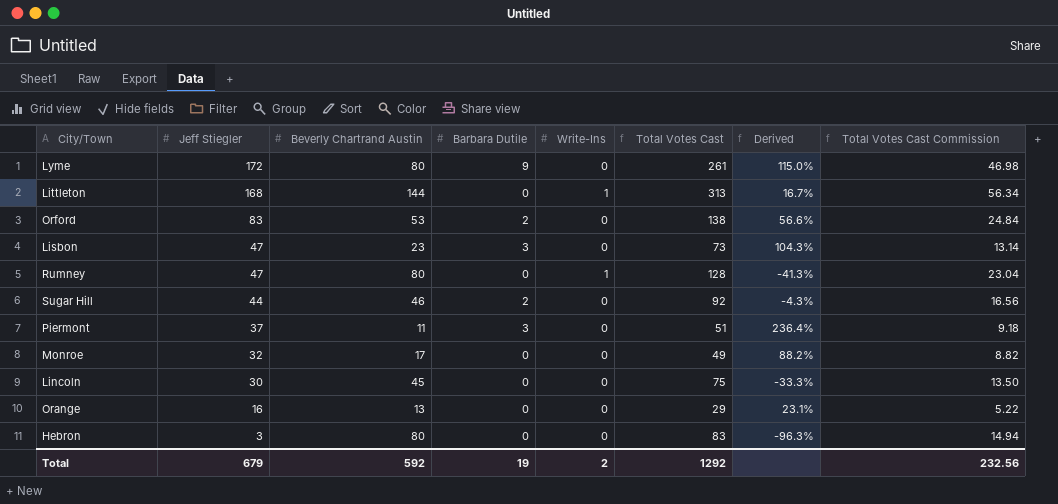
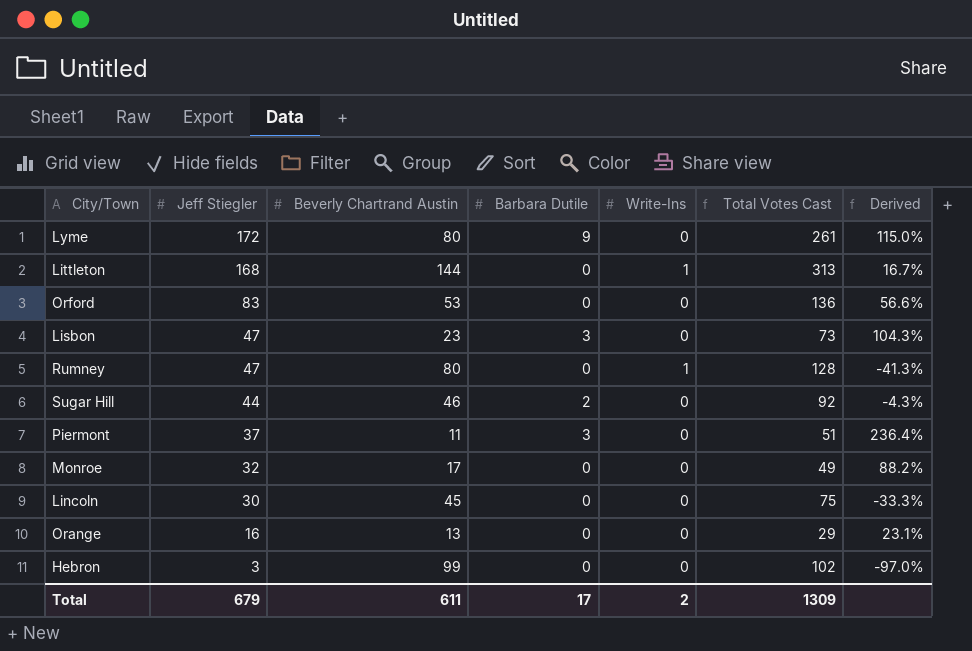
column Total Votes Cast Commission | formula: [Total Votes Cast] * 0.18 -> none
Orford | Barbara Dutile: 2 -> 0
Orford | Total Votes Cast: 138 -> 136
Hebron | Beverly Chartrand Austin: 80 -> 99
Hebron | Total Votes Cast: 83 -> 102
Hebron | Derived: -96.3% -> -97.0%
Total | Beverly Chartrand Austin: 592 -> 611
Total | Barbara Dutile: 19 -> 17
Total | Total Votes Cast: 1292 -> 1309

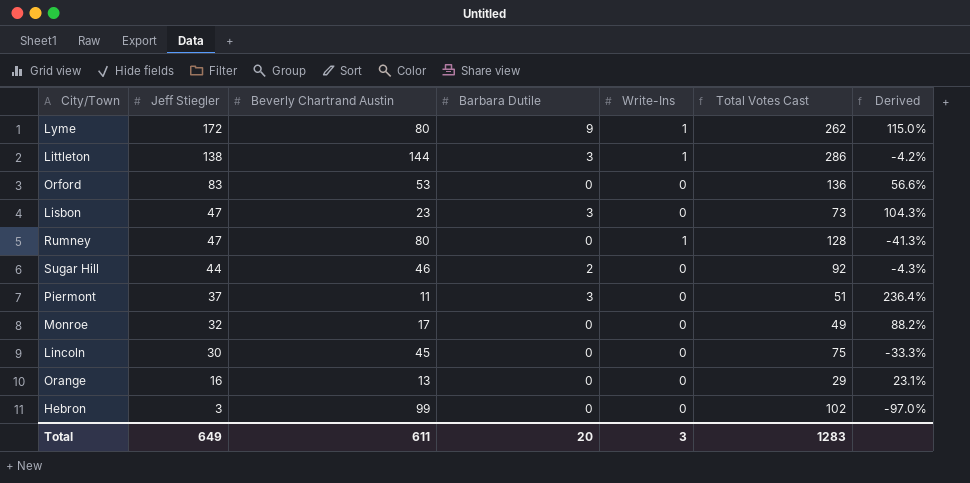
Lyme | Write-Ins: 0 -> 1
Lyme | Total Votes Cast: 261 -> 262
Littleton | Jeff Stiegler: 168 -> 138
Littleton | Barbara Dutile: 0 -> 3
Littleton | Total Votes Cast: 313 -> 286
Littleton | Derived: 16.7% -> -4.2%
Total | Jeff Stiegler: 679 -> 649
Total | Barbara Dutile: 17 -> 20
Total | Write-Ins: 2 -> 3
Total | Total Votes Cast: 1309 -> 1283

